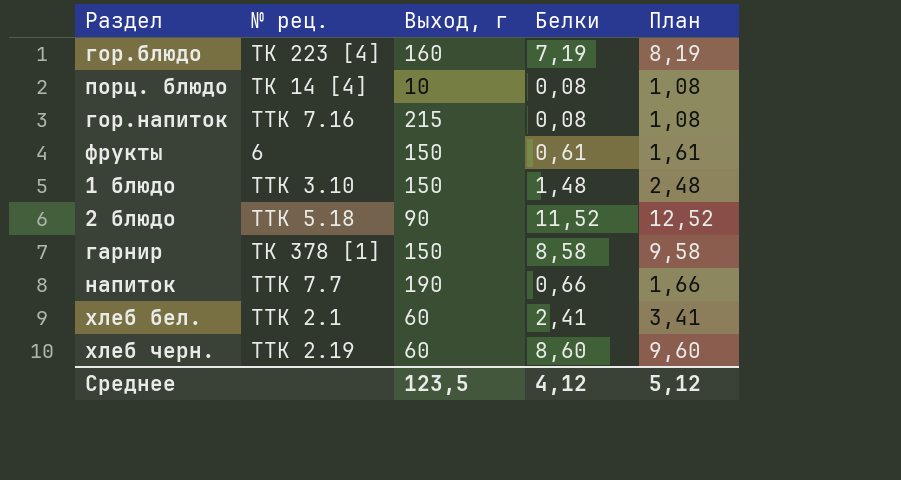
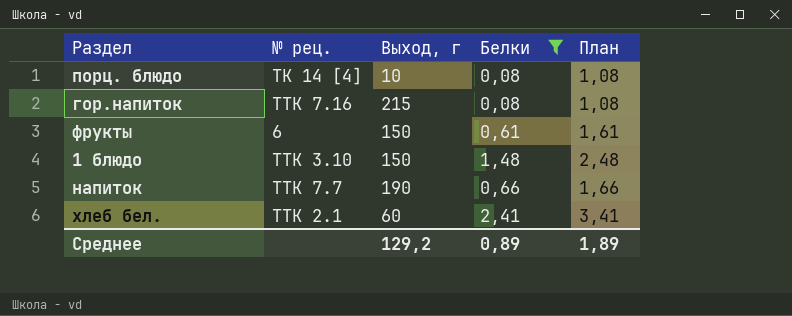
filter: none -> Белки <= 2,41
Среднее | Выход, г: 123,5 -> 129,2
Среднее | Белки: 4,12 -> 0,89
Среднее | План: 5,12 -> 1,89

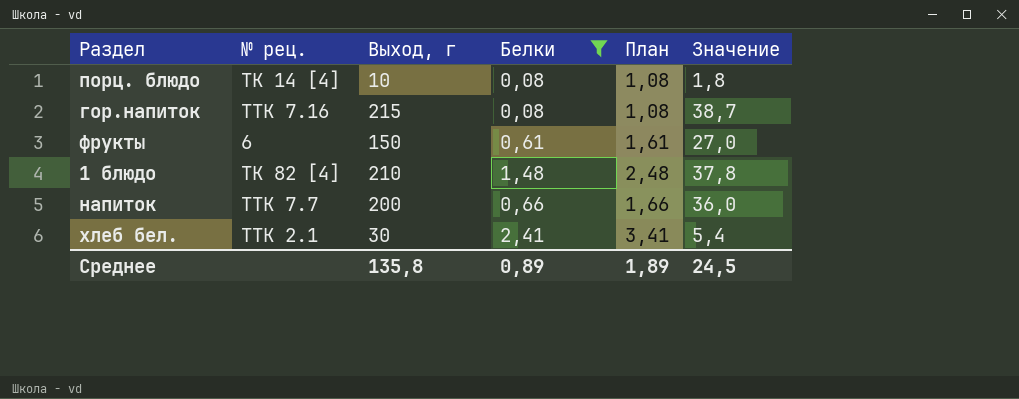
column Значение | formula: none -> [Выход, г] * 0,18
1 блюдо | № рец.: ТТК 3.10 -> ТК 82 [4]
1 блюдо | Выход, г: 150 -> 210
напиток | Выход, г: 190 -> 200
хлеб бел. | Выход, г: 60 -> 30
Среднее | Выход, г: 129,2 -> 135,8

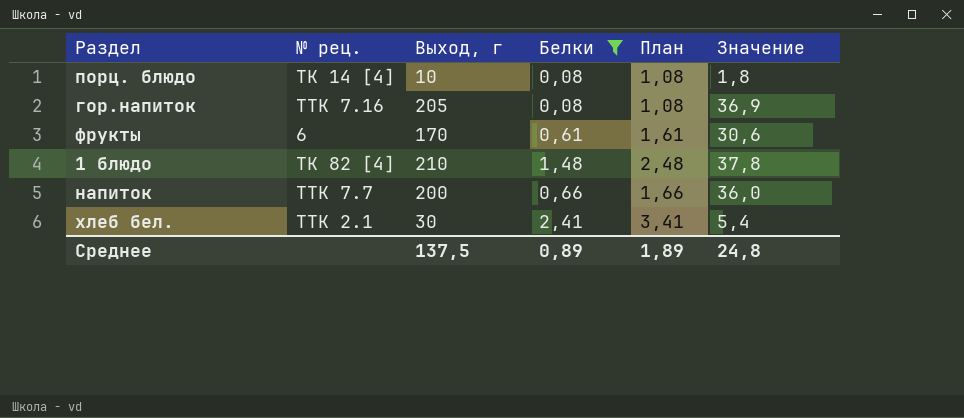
гор.напиток | Выход, г: 215 -> 205
гор.напиток | Значение: 38,7 -> 36,9
фрукты | Выход, г: 150 -> 170
фрукты | Значение: 27,0 -> 30,6
Среднее | Выход, г: 135,8 -> 137,5
Среднее | Значение: 24,5 -> 24,8

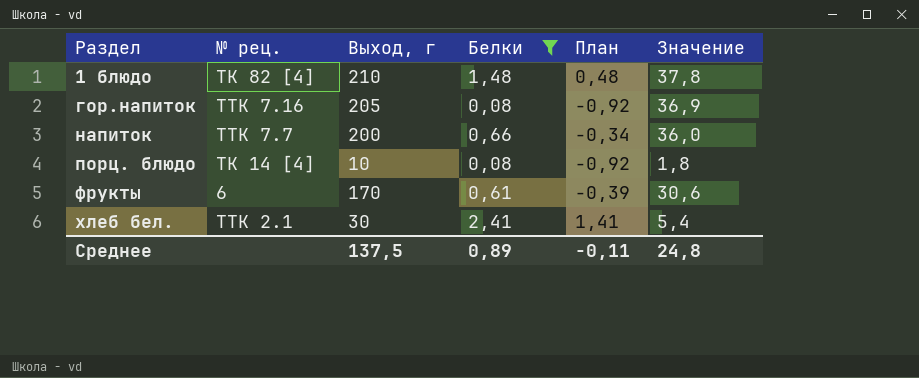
row order: none -> Раздел ascending
column План | formula: [Белки] + 1 -> [Белки] - 1
Среднее | План: 1,89 -> -0,11

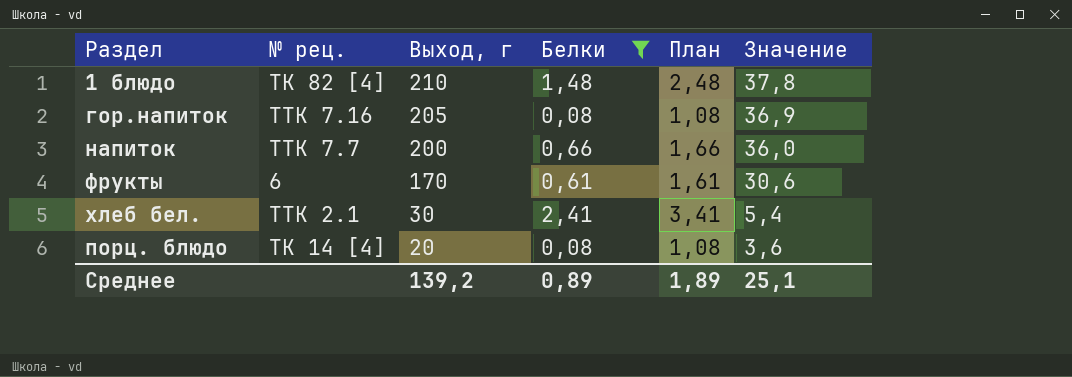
row order: Раздел ascending -> Выход, г descending
column План | formula: [Белки] - 1 -> [Белки] + 1
порц. блюдо | Выход, г: 10 -> 20
порц. блюдо | Значение: 1,8 -> 3,6
Среднее | Выход, г: 137,5 -> 139,2
Среднее | План: -0,11 -> 1,89
Среднее | Значение: 24,8 -> 25,1

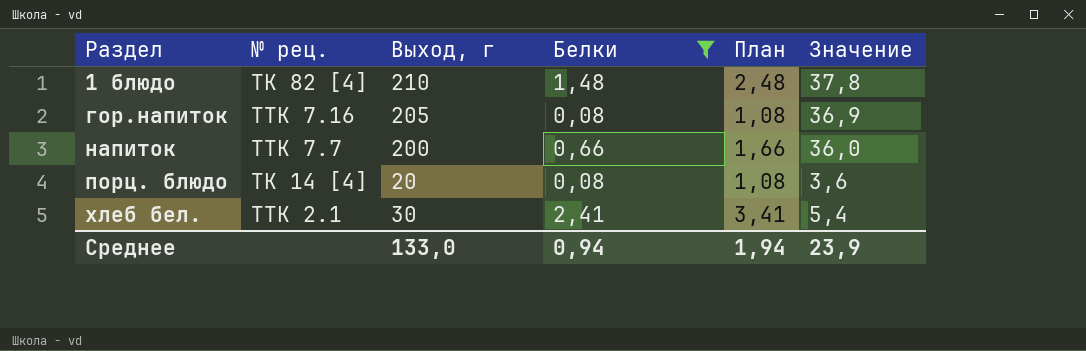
row order: Выход, г descending -> Раздел ascending
row фрукты: 6 | 170 | 0,61 | 1,61 | 30,6 -> none
Среднее | Выход, г: 139,2 -> 133,0
Среднее | Белки: 0,89 -> 0,94
Среднее | План: 1,89 -> 1,94
Среднее | Значение: 25,1 -> 23,9

